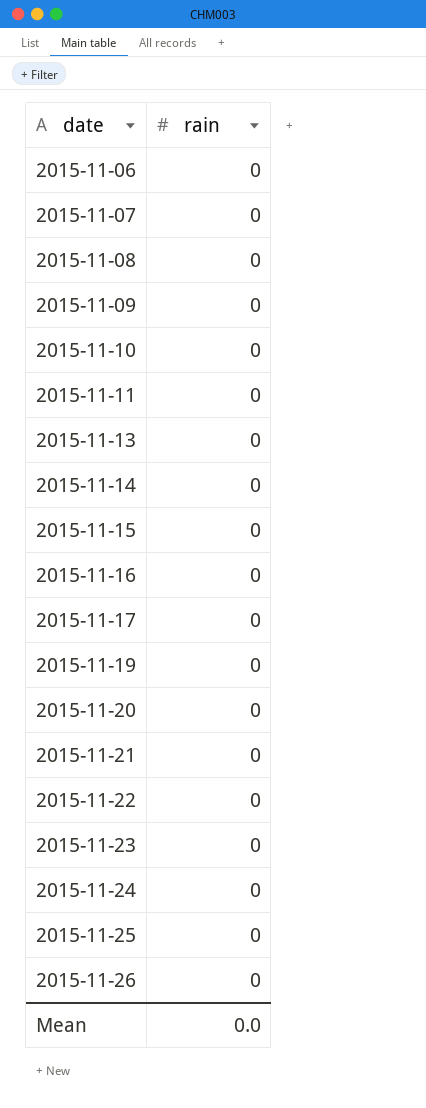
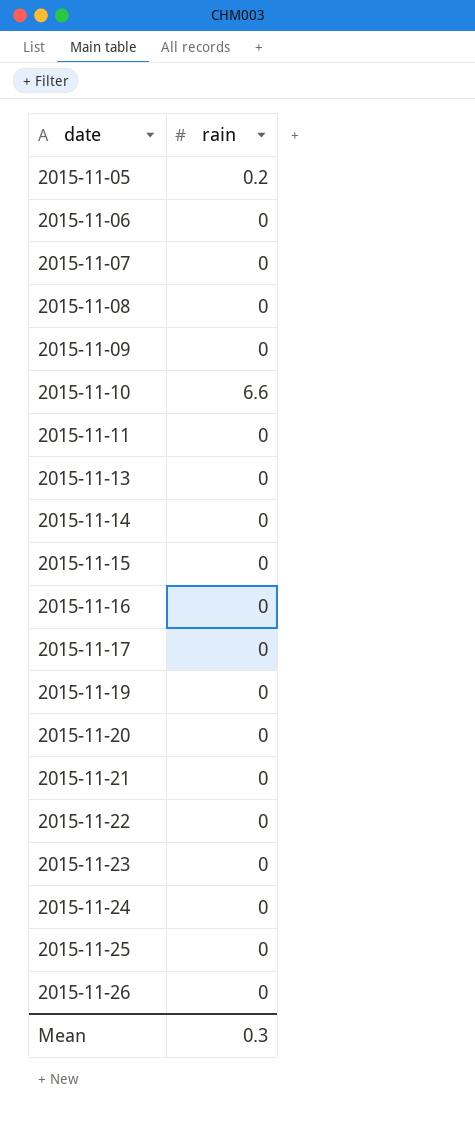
row 2015-11-05: none -> 0.2
2015-11-10 | rain: 0 -> 6.6
Mean | rain: 0.0 -> 0.3

